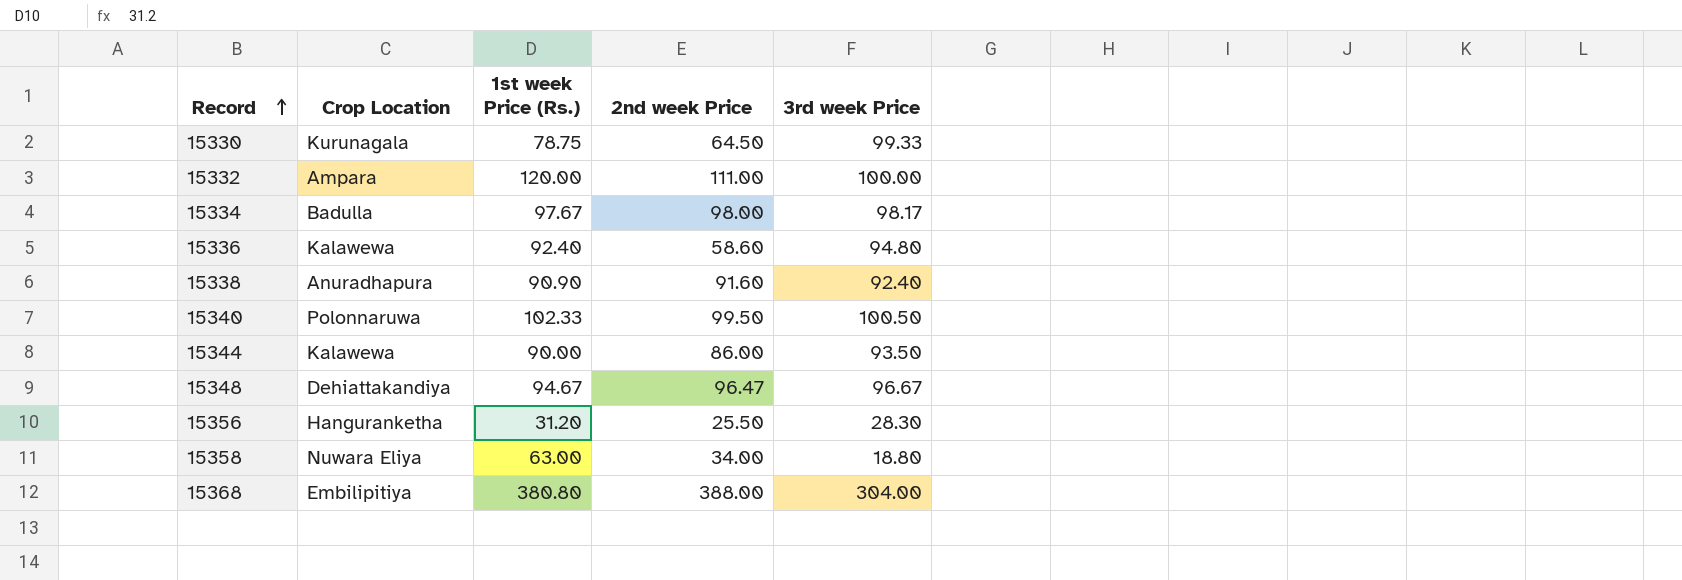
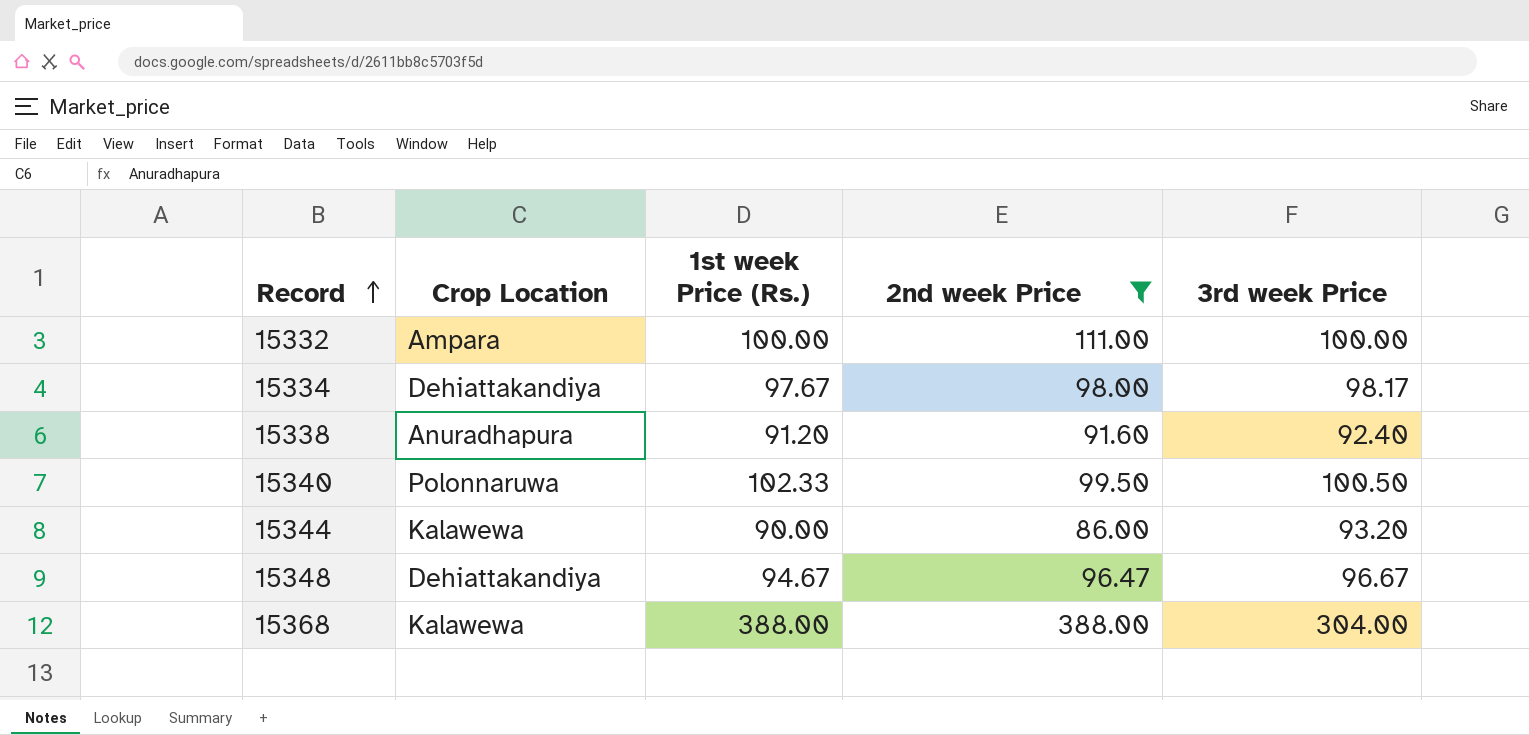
filter: none -> 2nd week Price >= 86.00
15332 | 1st week Price (Rs.): 120.00 -> 100.00
15334 | Crop Location: Badulla -> Dehiattakandiya
15338 | 1st week Price (Rs.): 90.90 -> 91.20
15344 | 3rd week Price: 93.50 -> 93.20
15368 | Crop Location: Embilipitiya -> Kalawewa
15368 | 1st week Price (Rs.): 380.80 -> 388.00

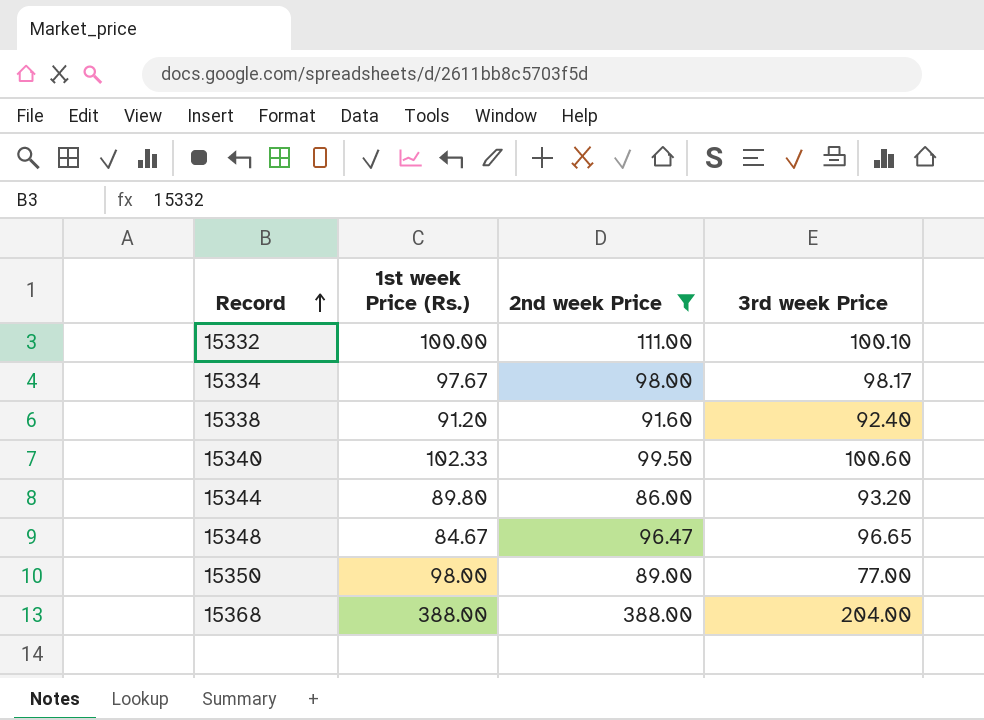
column Crop Location | position: 2 -> none
15332 | 3rd week Price: 100.00 -> 100.10
15340 | 3rd week Price: 100.50 -> 100.60
15344 | 1st week Price (Rs.): 90.00 -> 89.80
15348 | 1st week Price (Rs.): 94.67 -> 84.67
15348 | 3rd week Price: 96.67 -> 96.65
row 15350: none -> 98.00 | 89.00 | 77.00
15368 | 3rd week Price: 304.00 -> 204.00

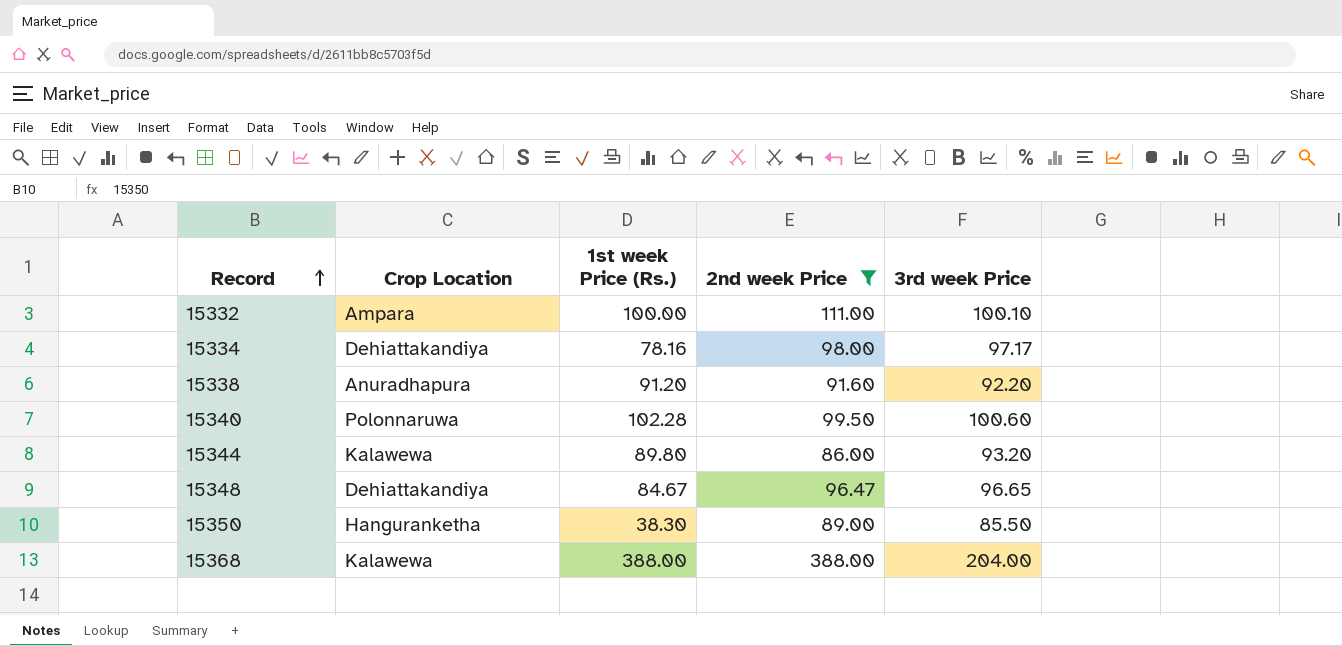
column Crop Location | position: none -> 2
15334 | 1st week Price (Rs.): 97.67 -> 78.16
15334 | 3rd week Price: 98.17 -> 97.17
15338 | 3rd week Price: 92.40 -> 92.20
15340 | 1st week Price (Rs.): 102.33 -> 102.28
15350 | 1st week Price (Rs.): 98.00 -> 38.30
15350 | 3rd week Price: 77.00 -> 85.50

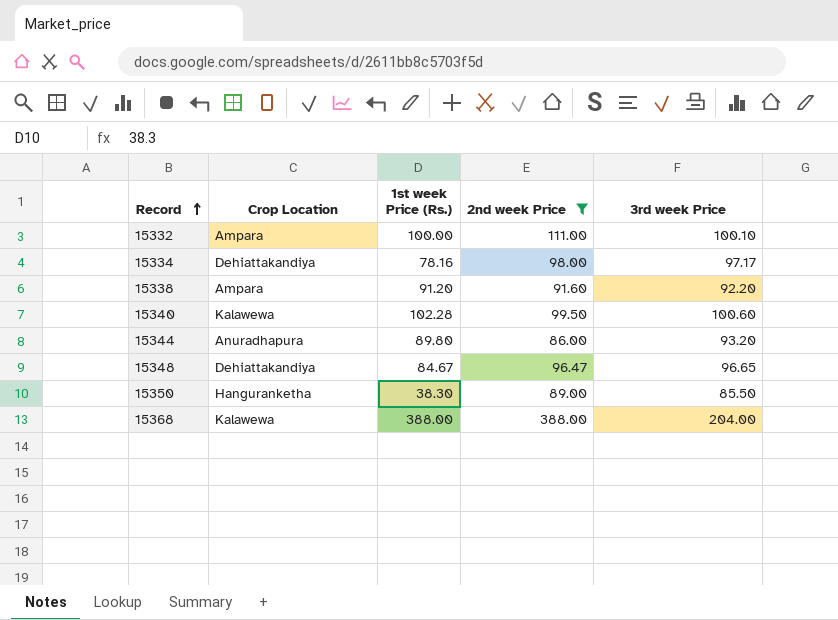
15338 | Crop Location: Anuradhapura -> Ampara
15340 | Crop Location: Polonnaruwa -> Kalawewa
15344 | Crop Location: Kalawewa -> Anuradhapura

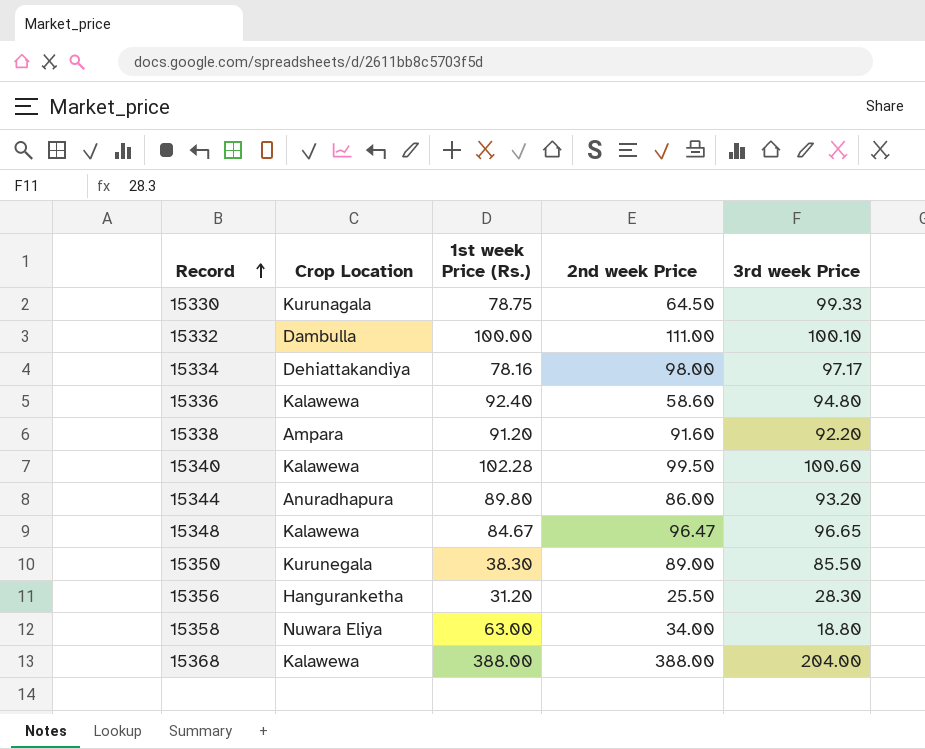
filter: 2nd week Price >= 86.00 -> none
15332 | Crop Location: Ampara -> Dambulla
15348 | Crop Location: Dehiattakandiya -> Kalawewa
15350 | Crop Location: Hanguranketha -> Kurunegala

